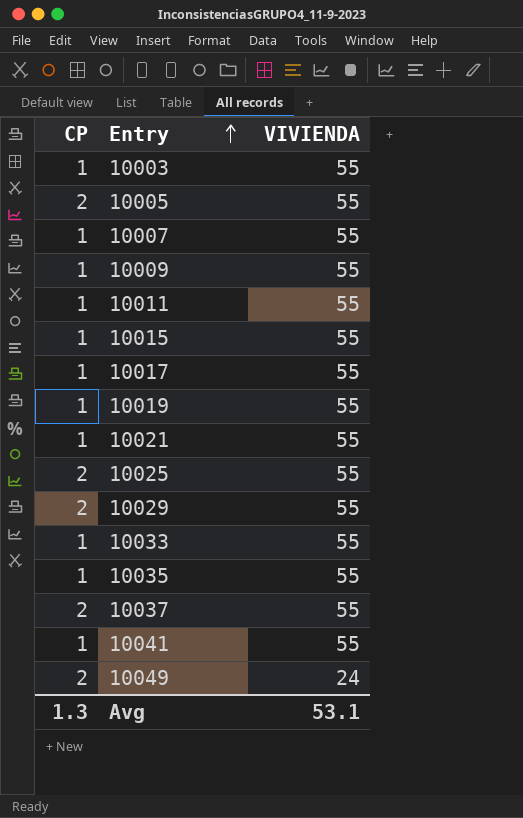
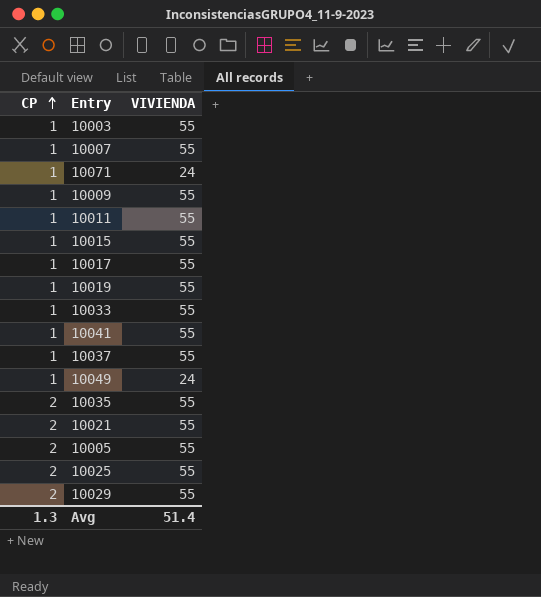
row order: Entry ascending -> CP ascending
row 10071: none -> 1 | 24
10037 | CP: 2 -> 1
10049 | CP: 2 -> 1
10035 | CP: 1 -> 2
10021 | CP: 1 -> 2
Avg | VIVIENDA: 53.1 -> 51.4

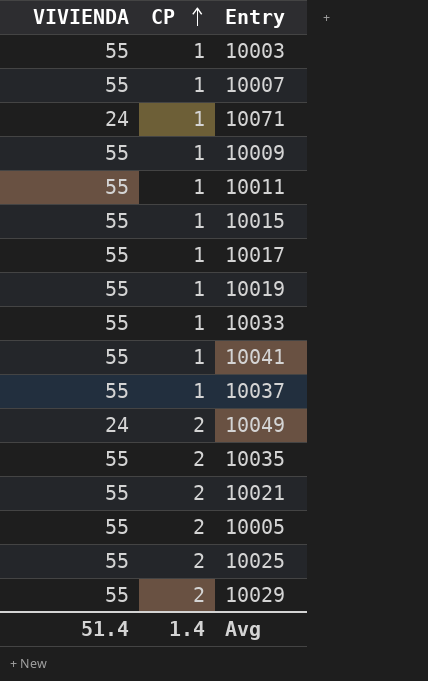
column VIVIENDA | position: 3 -> 1
10049 | CP: 1 -> 2
Avg | CP: 1.3 -> 1.4

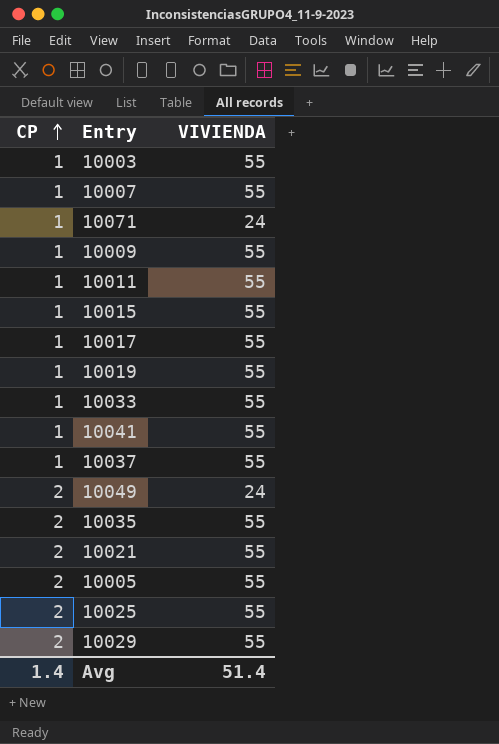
column VIVIENDA | position: 1 -> 3

